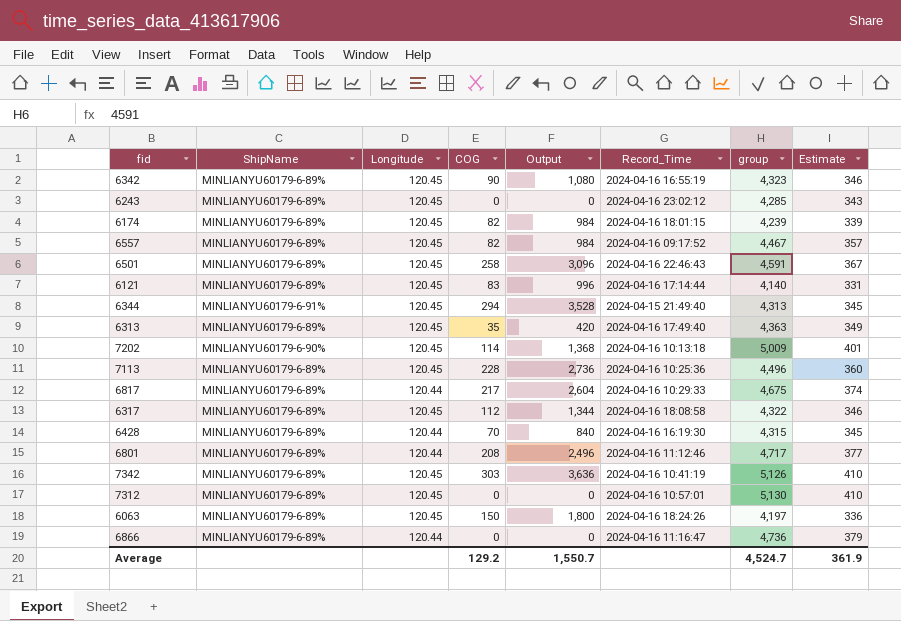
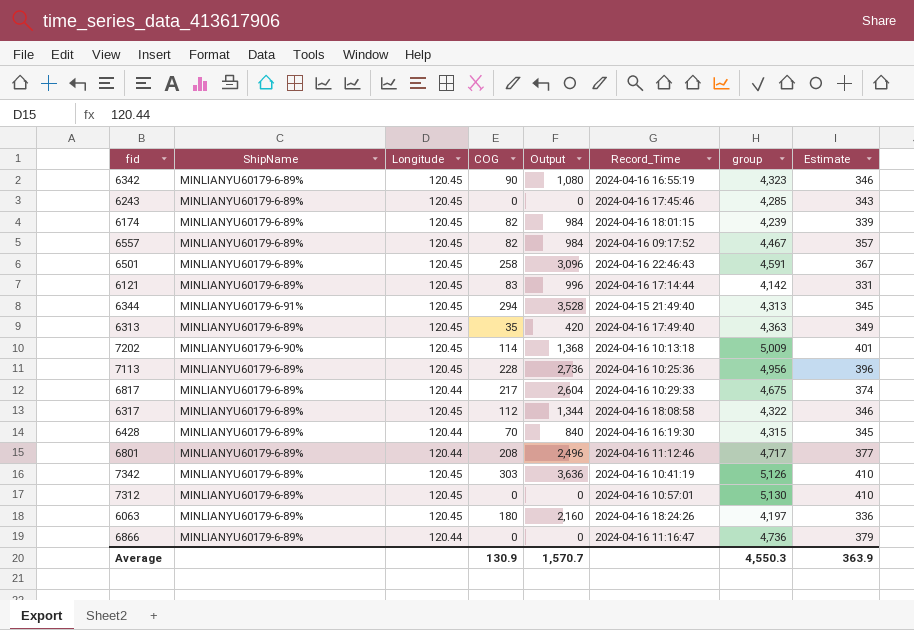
6243 | Record_Time: 2024-04-16 23:02:12 -> 2024-04-16 17:45:46
6121 | group: 4,140 -> 4,142
7113 | group: 4,496 -> 4,956
7113 | Estimate: 360 -> 396
6063 | COG: 150 -> 180
6063 | Output: 1,800 -> 2,160
Average | COG: 129.2 -> 130.9
Average | Output: 1,550.7 -> 1,570.7
Average | group: 4,524.7 -> 4,550.3
Average | Estimate: 361.9 -> 363.9

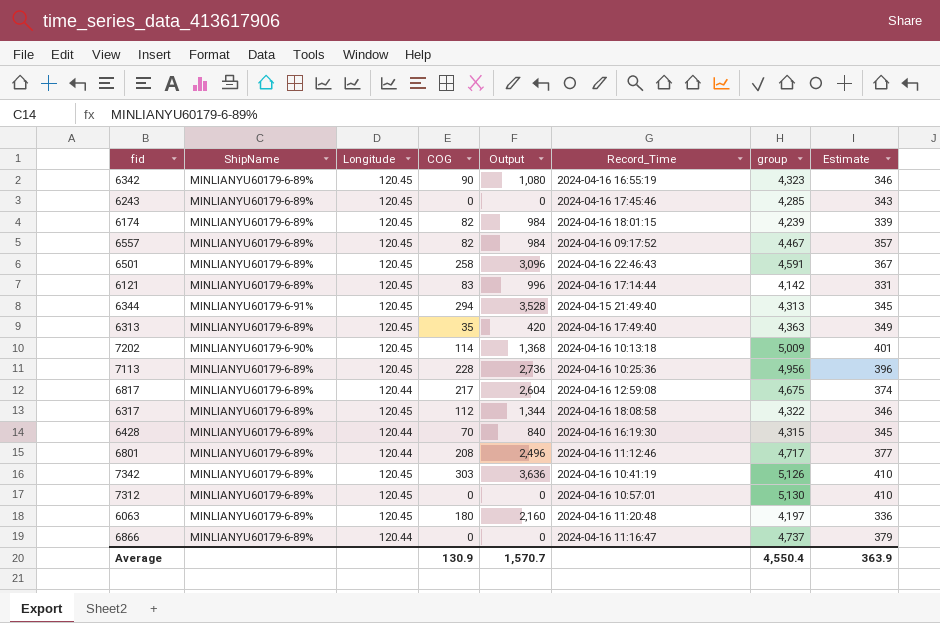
6817 | Record_Time: 2024-04-16 10:29:33 -> 2024-04-16 12:59:08
6063 | Record_Time: 2024-04-16 18:24:26 -> 2024-04-16 11:20:48
6866 | group: 4,736 -> 4,737
Average | group: 4,550.3 -> 4,550.4

